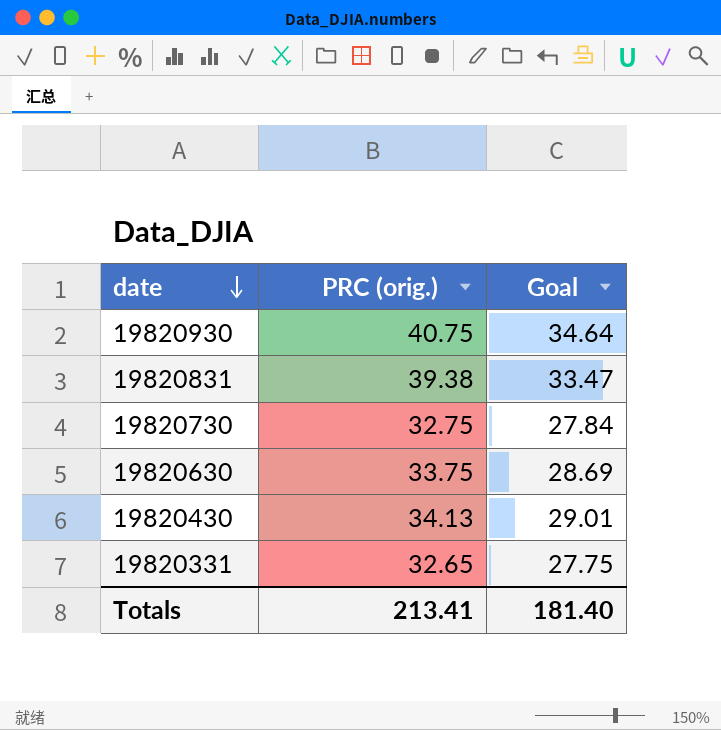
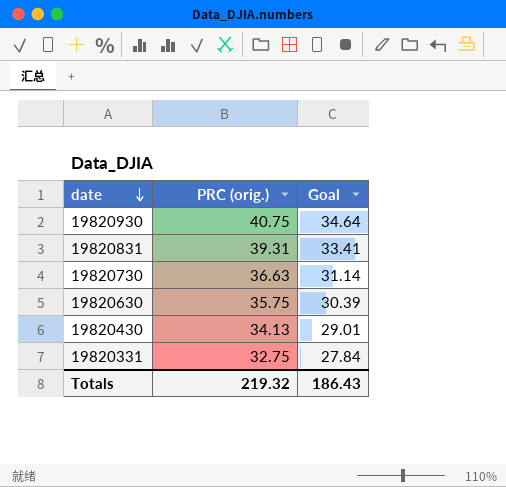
19820831 | PRC (orig.): 39.38 -> 39.31
19820831 | Goal: 33.47 -> 33.41
19820730 | PRC (orig.): 32.75 -> 36.63
19820730 | Goal: 27.84 -> 31.14
19820630 | PRC (orig.): 33.75 -> 35.75
19820630 | Goal: 28.69 -> 30.39
19820331 | PRC (orig.): 32.65 -> 32.75
19820331 | Goal: 27.75 -> 27.84
Totals | PRC (orig.): 213.41 -> 219.32
Totals | Goal: 181.40 -> 186.43

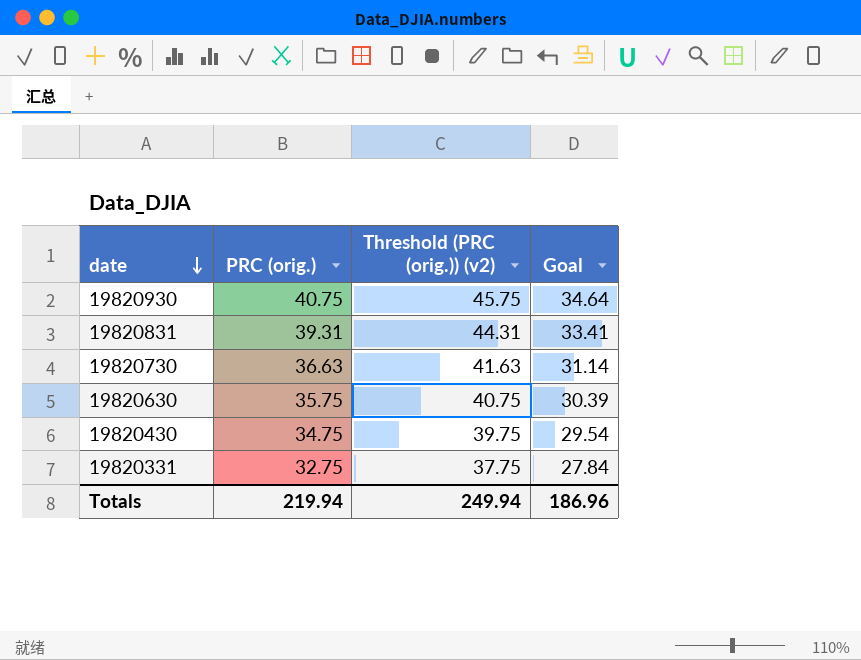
column Threshold (PRC (orig.)) (v2) | formula: none -> [PRC (orig.)] + 5
19820430 | PRC (orig.): 34.13 -> 34.75
19820430 | Goal: 29.01 -> 29.54
Totals | PRC (orig.): 219.32 -> 219.94
Totals | Goal: 186.43 -> 186.96

